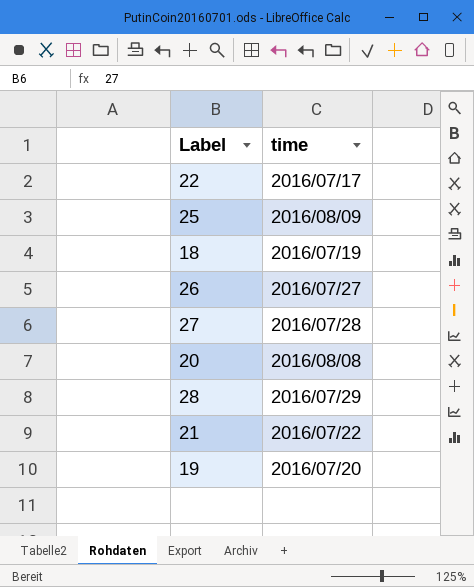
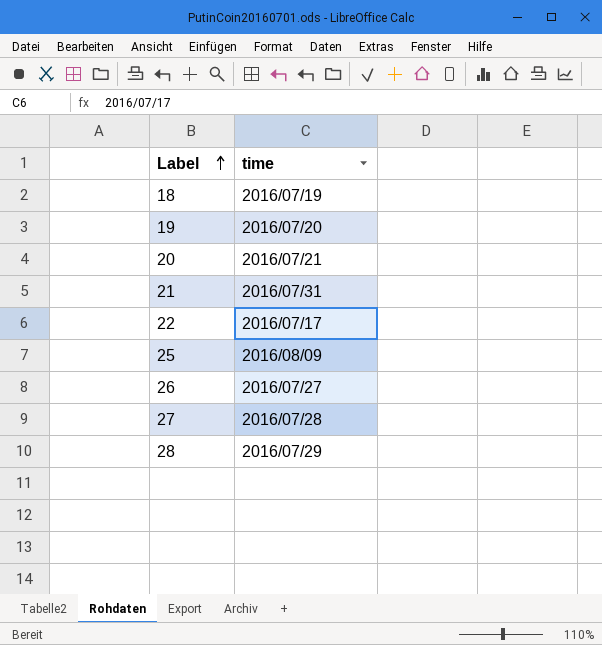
row order: none -> Label ascending
20 | time: 2016/08/08 -> 2016/07/21
21 | time: 2016/07/22 -> 2016/07/31

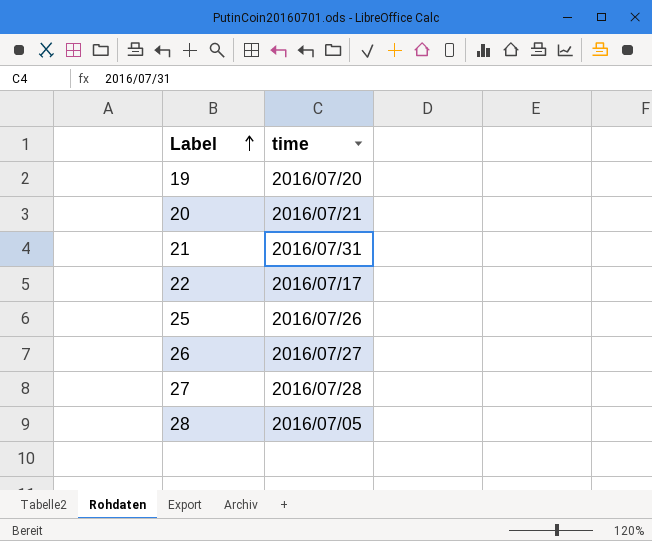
row 18: 2016/07/19 -> none
25 | time: 2016/08/09 -> 2016/07/26
28 | time: 2016/07/29 -> 2016/07/05

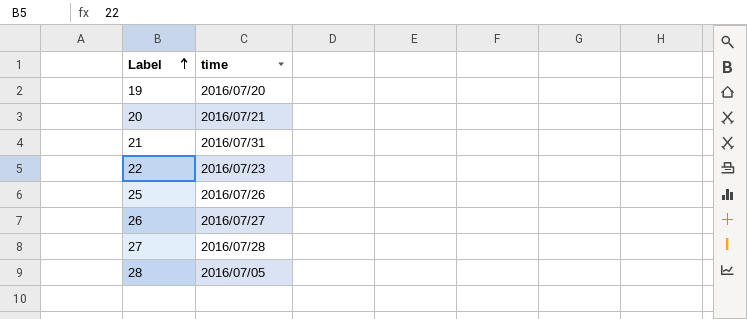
22 | time: 2016/07/17 -> 2016/07/23

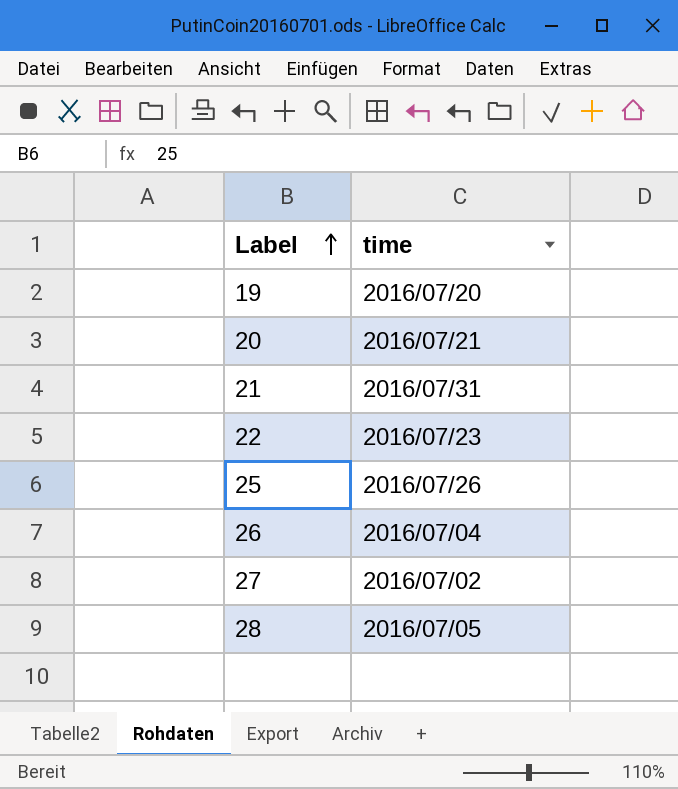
26 | time: 2016/07/27 -> 2016/07/04
27 | time: 2016/07/28 -> 2016/07/02

